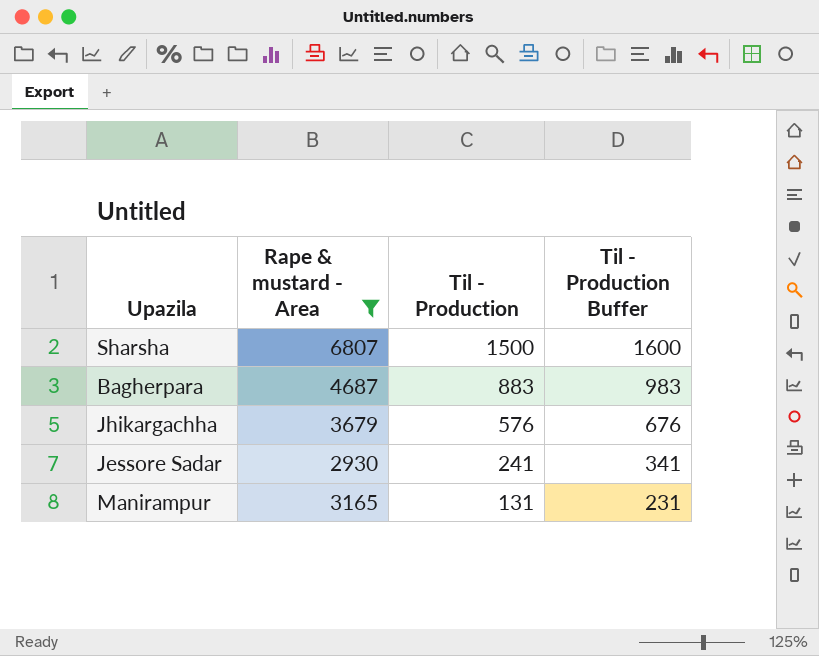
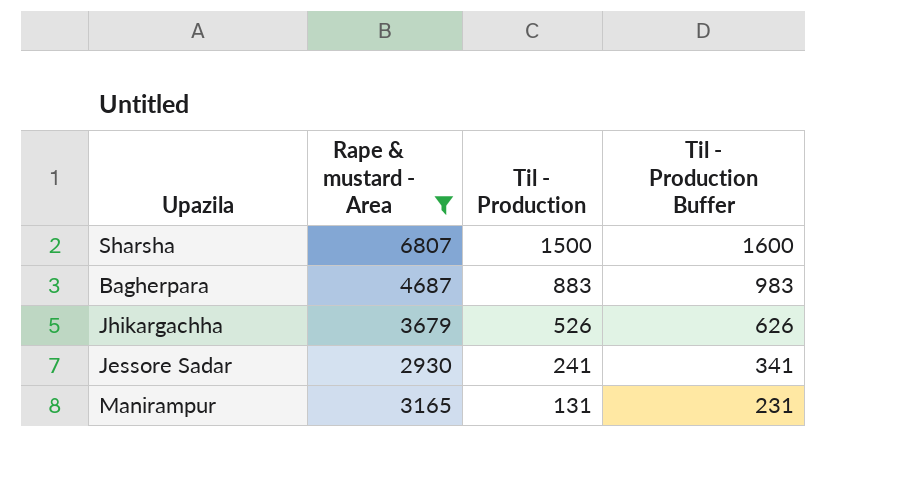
Jhikargachha | Til - Production: 576 -> 526
Jhikargachha | Til - Production Buffer: 676 -> 626

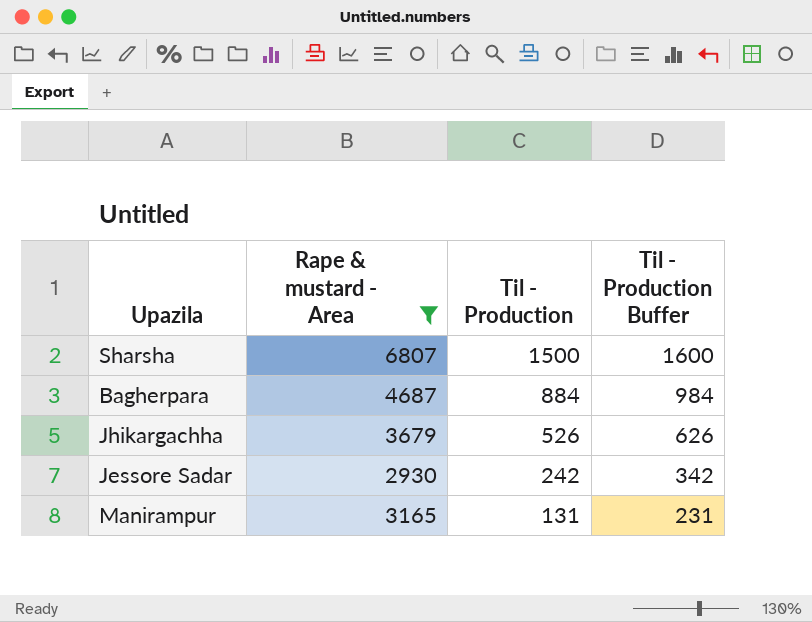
Bagherpara | Til - Production: 883 -> 884
Bagherpara | Til - Production Buffer: 983 -> 984
Jessore Sadar | Til - Production: 241 -> 242
Jessore Sadar | Til - Production Buffer: 341 -> 342

